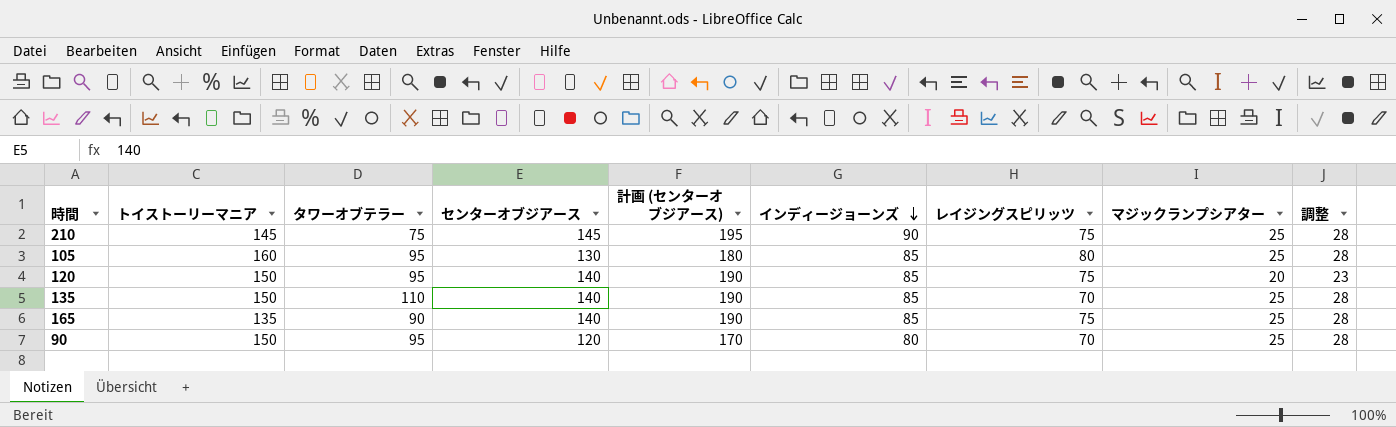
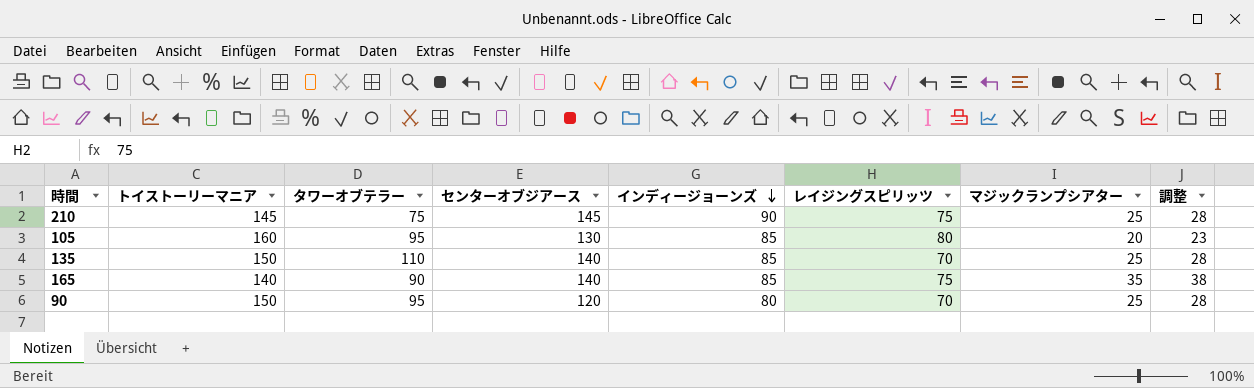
column 計画 (センターオブジアース) | formula: [センターオブジアース] + 50 -> none
row 120: 150 | 95 | 140 | 190 | 85 | 75 | 20 | 23 -> none
105 | マジックランプシアター: 25 -> 20
105 | 調整: 28 -> 23
165 | トイストーリーマニア: 135 -> 140
165 | マジックランプシアター: 25 -> 35
165 | 調整: 28 -> 38

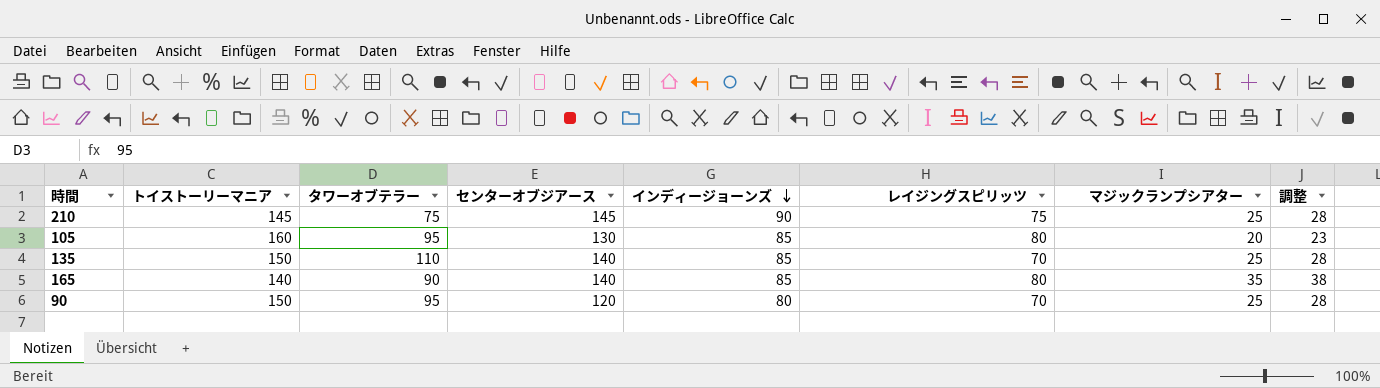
165 | レイジングスピリッツ: 75 -> 80

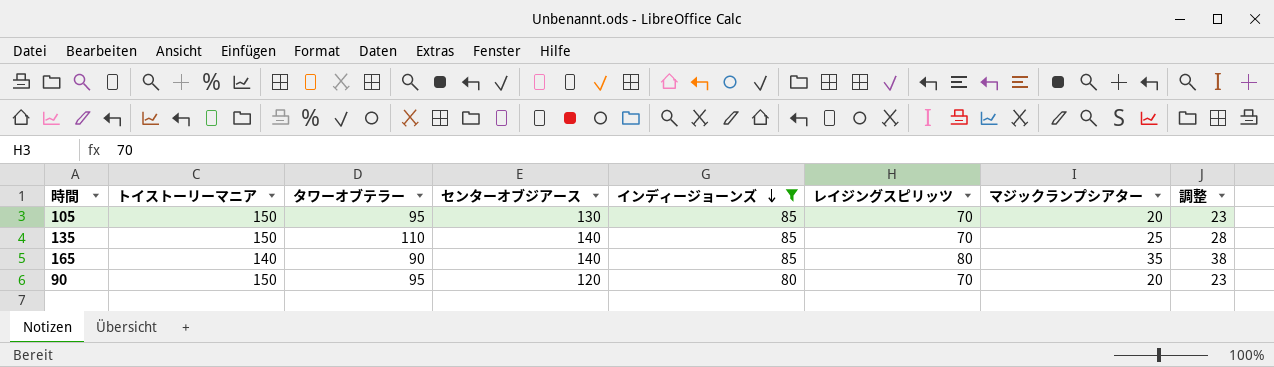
filter: none -> インディージョーンズ != 90
105 | トイストーリーマニア: 160 -> 150
105 | レイジングスピリッツ: 80 -> 70
90 | マジックランプシアター: 25 -> 20
90 | 調整: 28 -> 23

